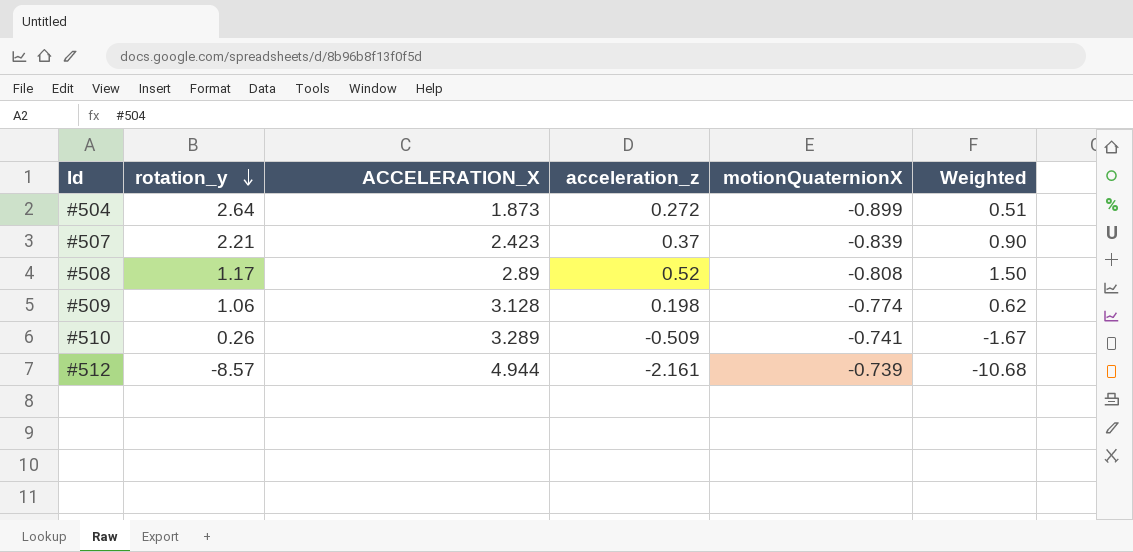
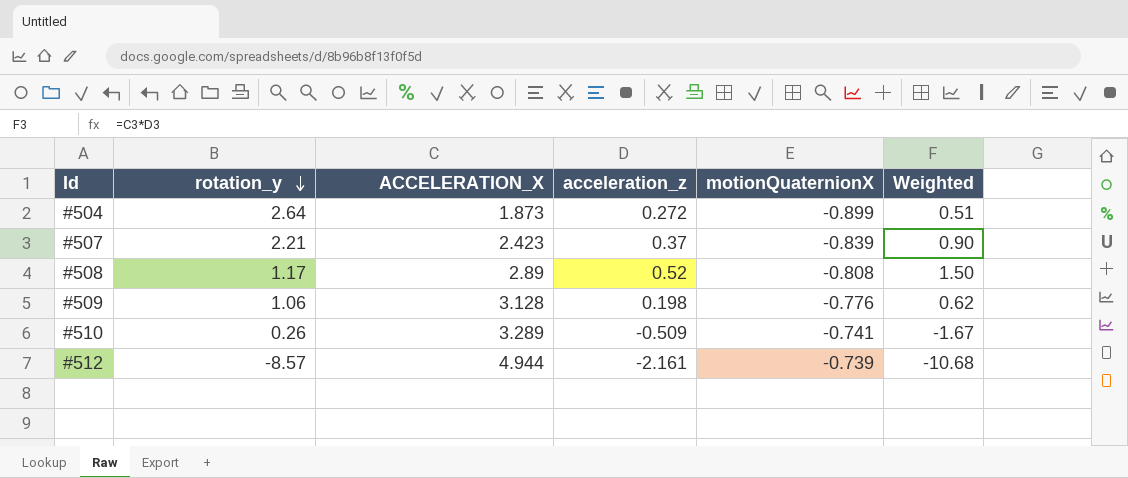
#509 | motionQuaternionX: -0.774 -> -0.776

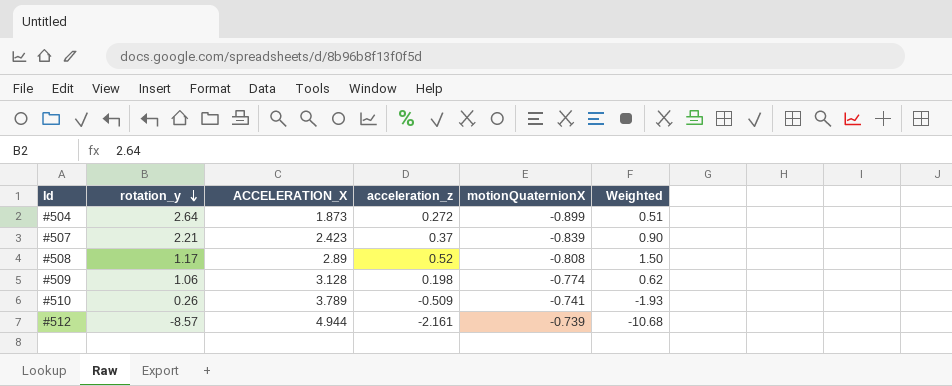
#509 | motionQuaternionX: -0.776 -> -0.774
#510 | ACCELERATION_X: 3.289 -> 3.789
#510 | Weighted: -1.67 -> -1.93

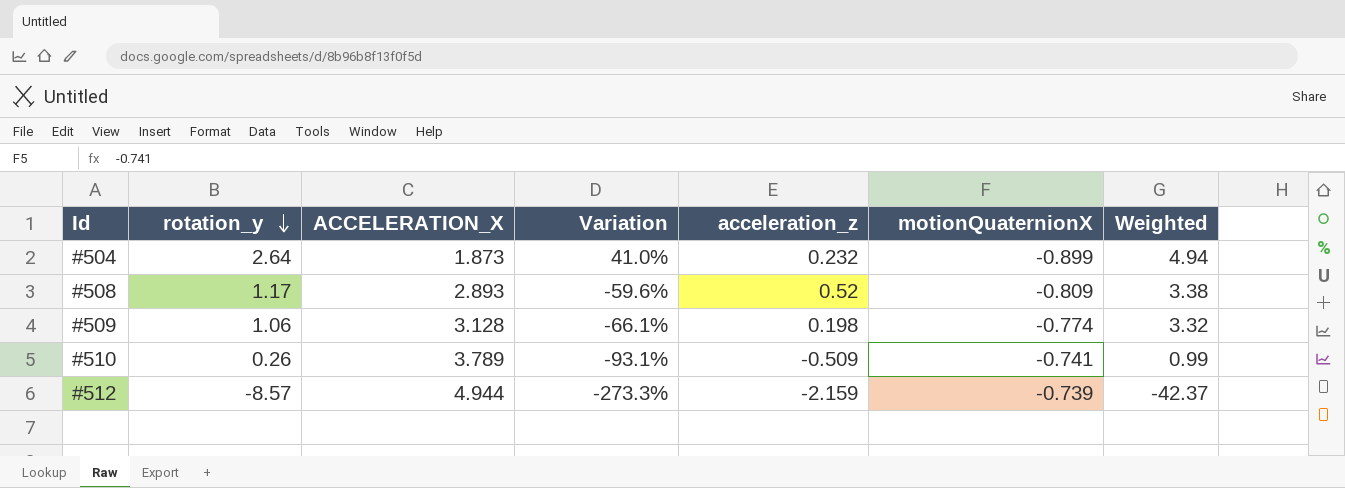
column Variation | formula: none -> ([rotation_y] - [ACCELERATION_X]) / [ACCELERATION_X]
column Weighted | formula: [ACCELERATION_X] * [acceleration_z] -> [rotation_y] * [ACCELERATION_X]
row #507: 2.21 | 2.423 | 0.37 | -0.839 | 0.90 -> none
#504 | acceleration_z: 0.272 -> 0.232
#508 | ACCELERATION_X: 2.89 -> 2.893
#508 | motionQuaternionX: -0.808 -> -0.809
#512 | acceleration_z: -2.161 -> -2.159

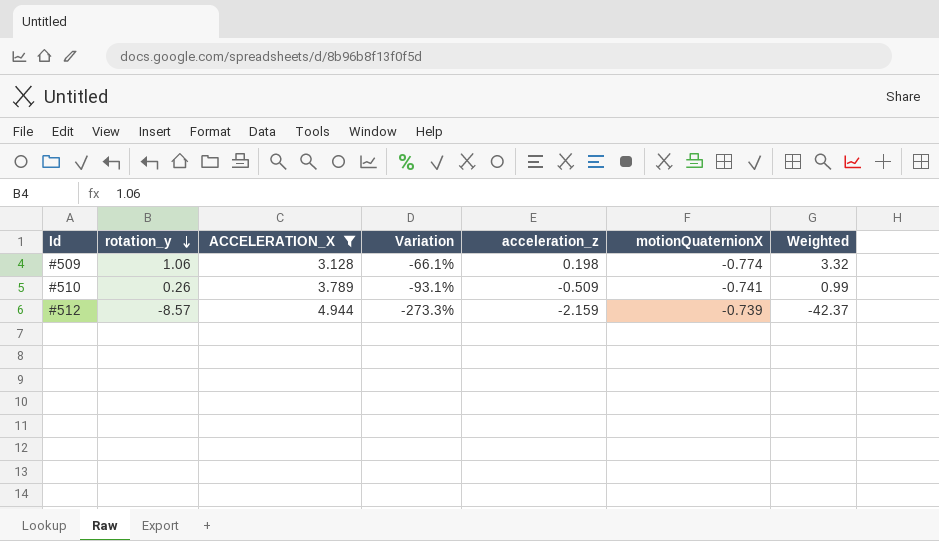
filter: none -> ACCELERATION_X >= 3.128

